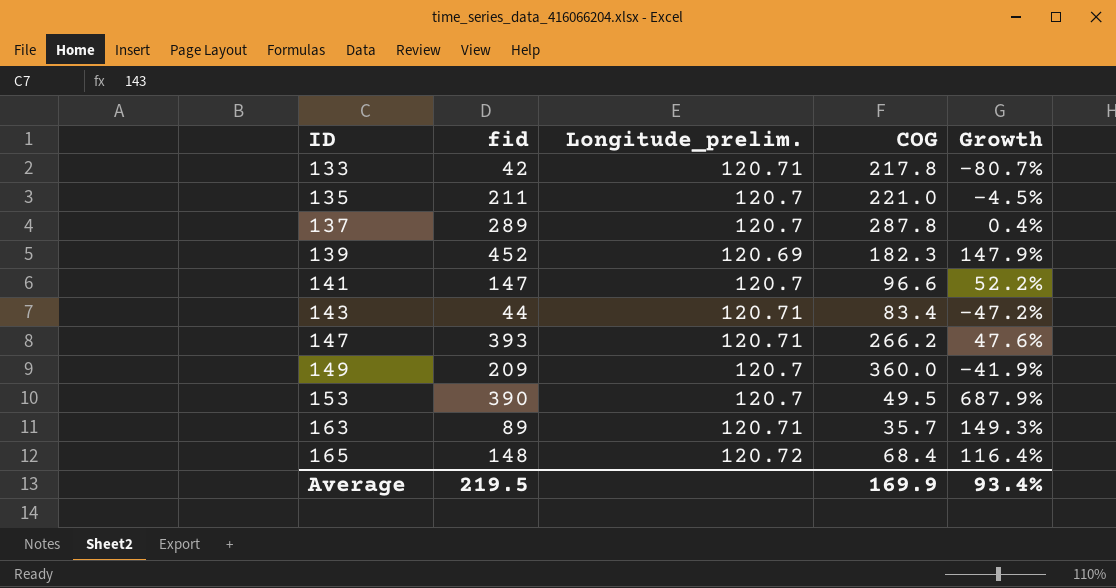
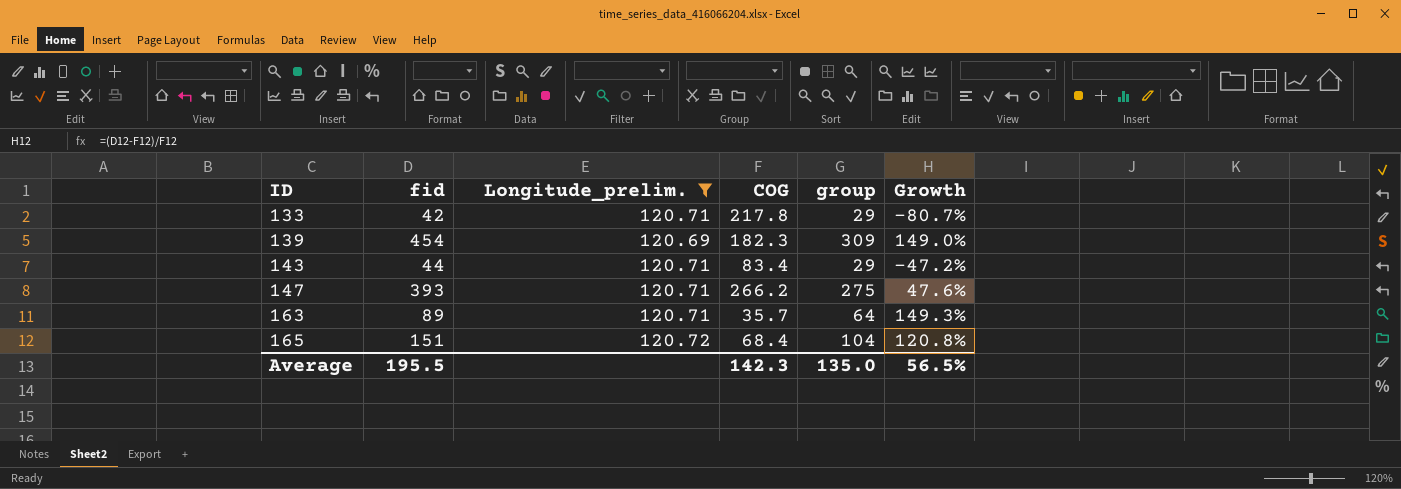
filter: none -> Longitude_prelim. != 120.7
column group | position: none -> 5
139 | fid: 452 -> 454
139 | Growth: 147.9% -> 149.0%
165 | fid: 148 -> 151
165 | Growth: 116.4% -> 120.8%
Average | fid: 219.5 -> 195.5
Average | COG: 169.9 -> 142.3
Average | Growth: 93.4% -> 56.5%

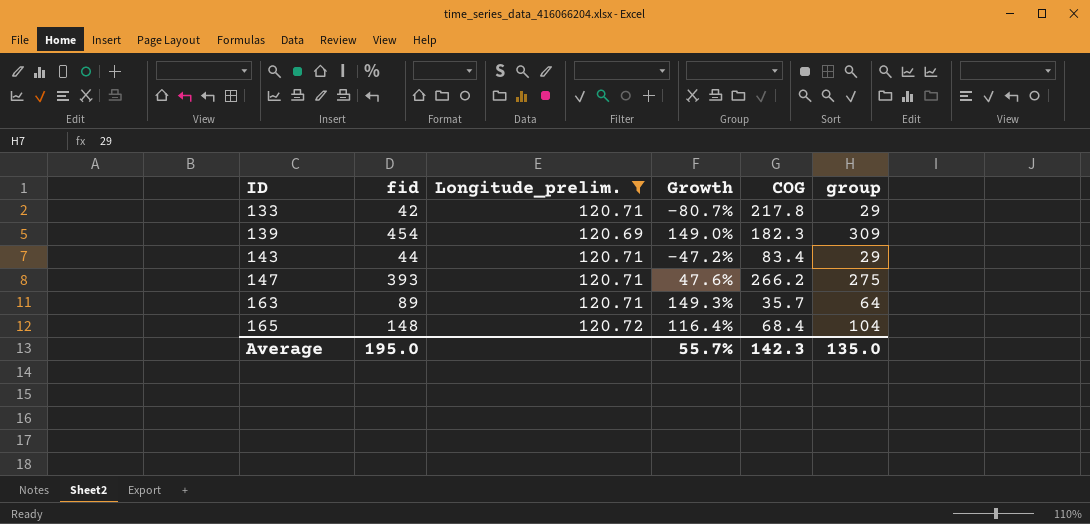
column Growth | position: 6 -> 4
165 | fid: 151 -> 148
165 | Growth: 120.8% -> 116.4%
Average | fid: 195.5 -> 195.0
Average | Growth: 56.5% -> 55.7%

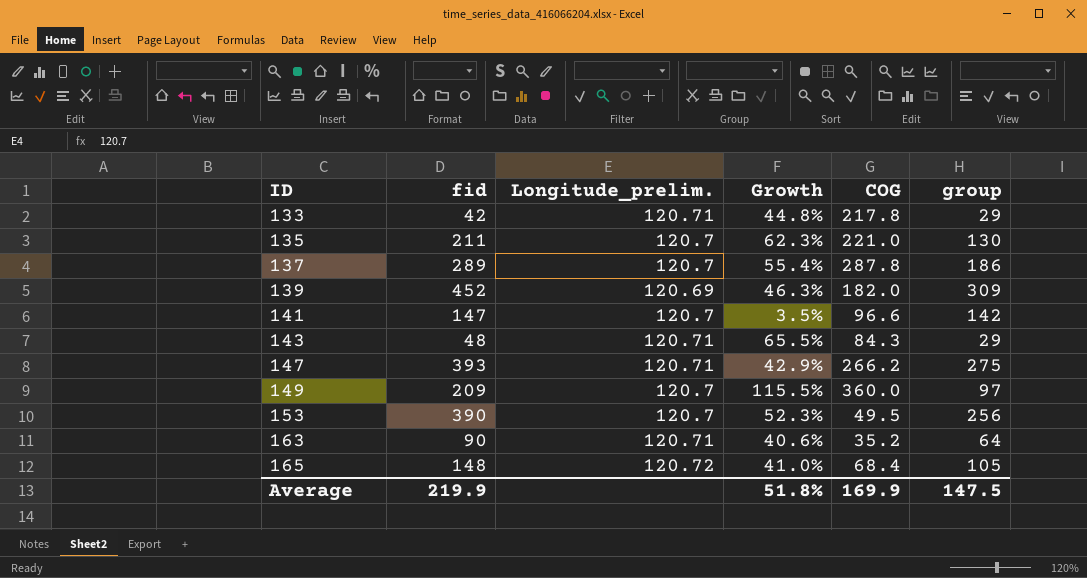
filter: Longitude_prelim. != 120.7 -> none
column Growth | formula: ([fid] - [COG]) / [COG] -> ([fid] - [group]) / [group]
139 | fid: 454 -> 452
139 | COG: 182.3 -> 182.0
143 | fid: 44 -> 48
143 | COG: 83.4 -> 84.3
163 | fid: 89 -> 90
163 | COG: 35.7 -> 35.2
165 | group: 104 -> 105
Average | fid: 195.0 -> 219.9
Average | Growth: 55.7% -> 51.8%
Average | COG: 142.3 -> 169.9
Average | group: 135.0 -> 147.5

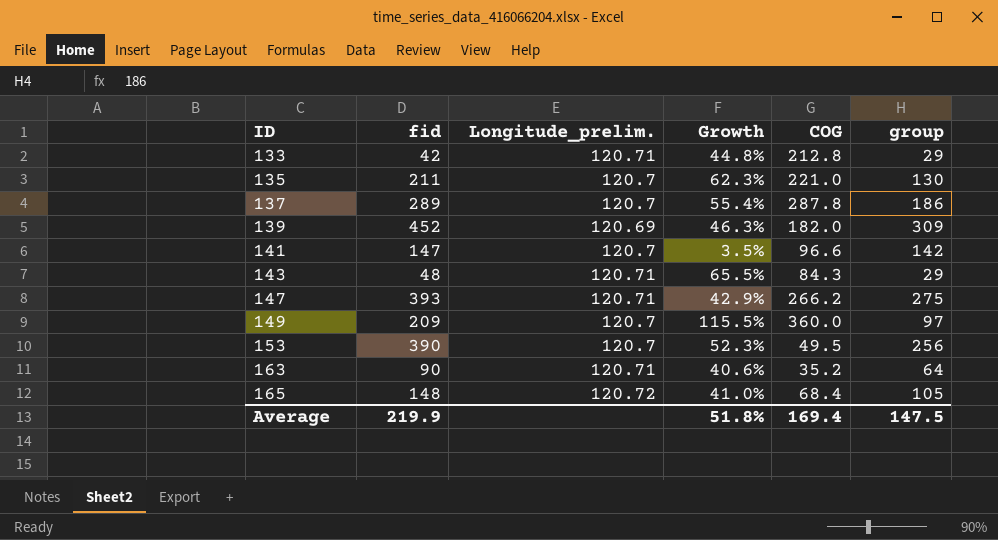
133 | COG: 217.8 -> 212.8
Average | COG: 169.9 -> 169.4

